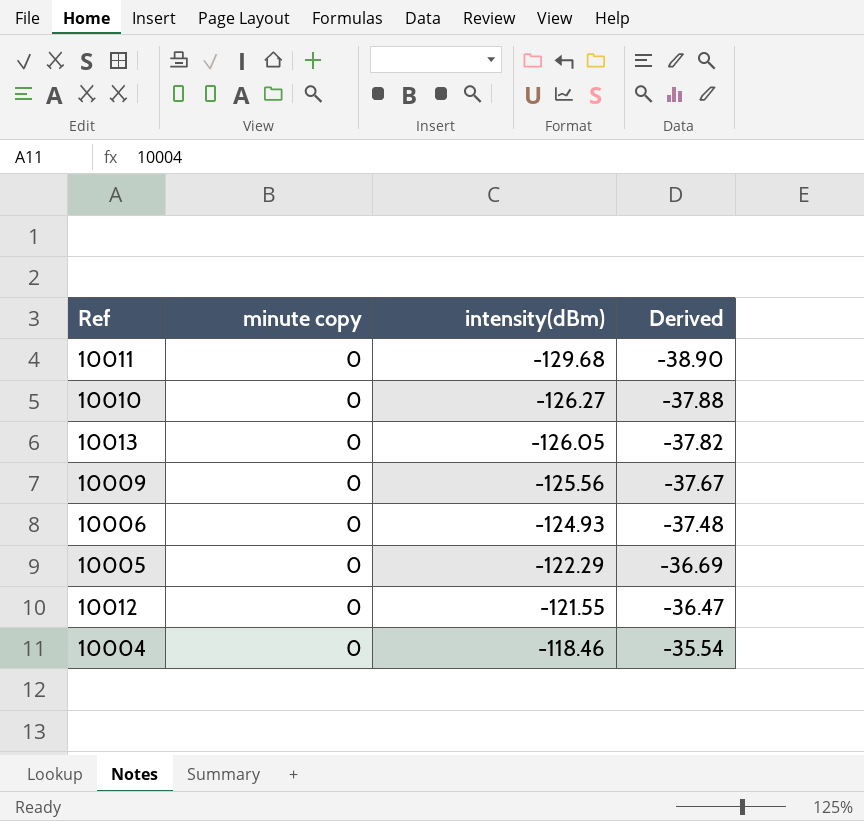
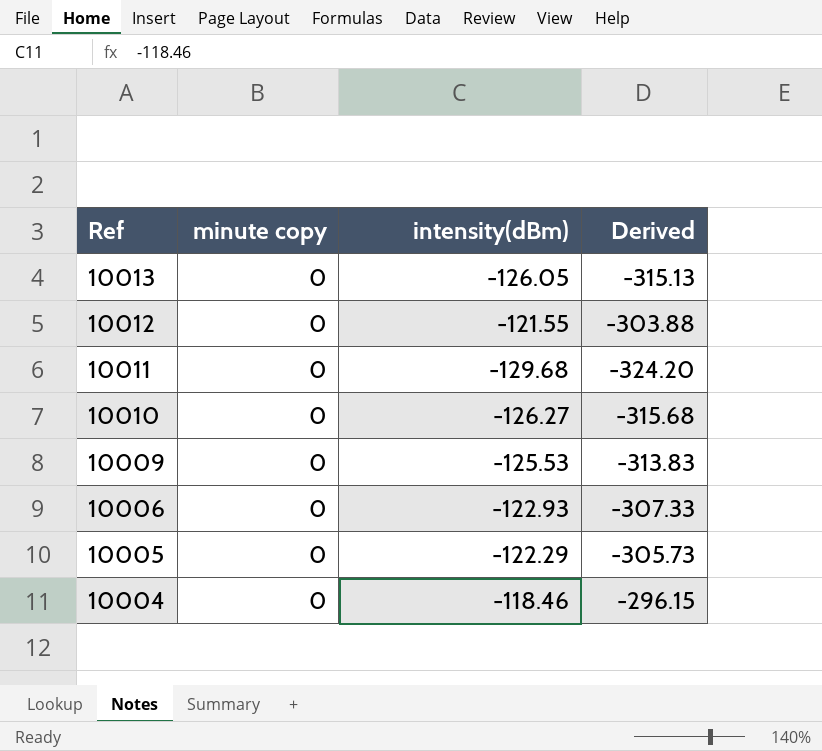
row order: intensity(dBm) ascending -> Ref descending
column Derived | formula: [intensity(dBm)] * 0.3 -> [intensity(dBm)] * 2.5
10009 | intensity(dBm): -125.56 -> -125.53
10006 | intensity(dBm): -124.93 -> -122.93

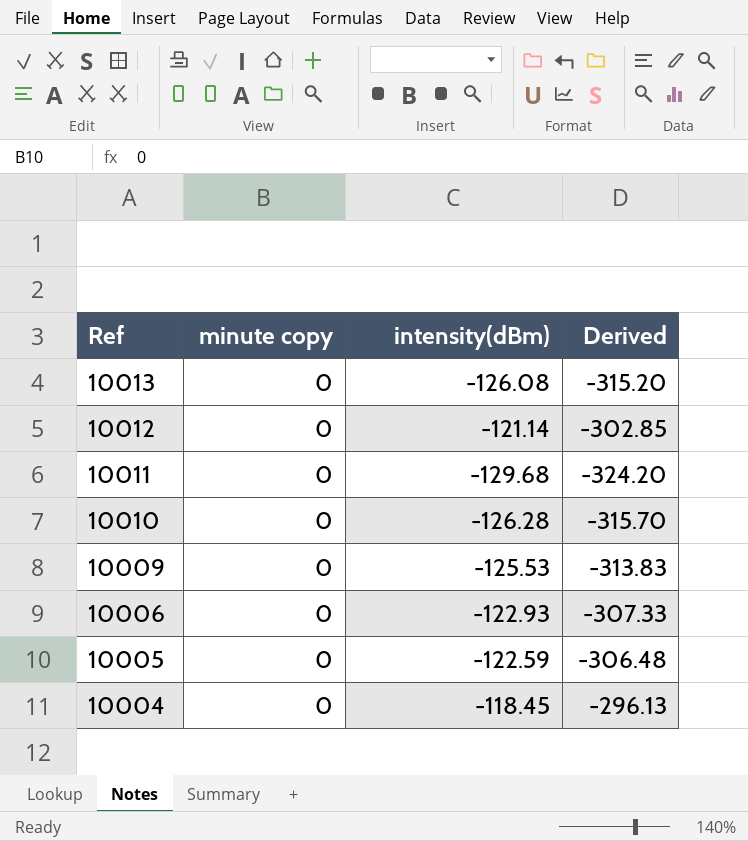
10013 | intensity(dBm): -126.05 -> -126.08
10013 | Derived: -315.13 -> -315.20
10012 | intensity(dBm): -121.55 -> -121.14
10012 | Derived: -303.88 -> -302.85
10010 | intensity(dBm): -126.27 -> -126.28
10010 | Derived: -315.68 -> -315.70
10005 | intensity(dBm): -122.29 -> -122.59
10005 | Derived: -305.73 -> -306.48
10004 | intensity(dBm): -118.46 -> -118.45
10004 | Derived: -296.15 -> -296.13

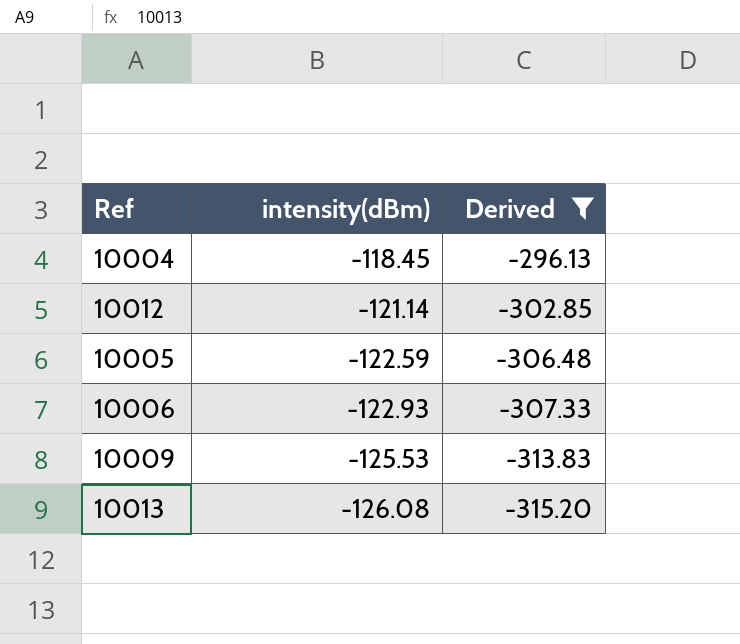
filter: none -> Derived >= -315.20
row order: Ref descending -> intensity(dBm) descending
column minute copy | position: 2 -> none

